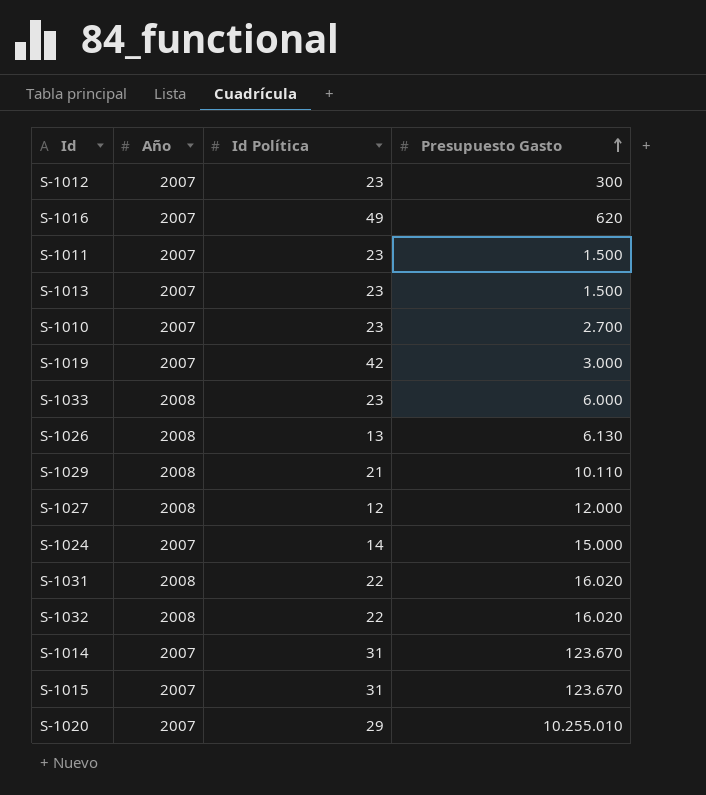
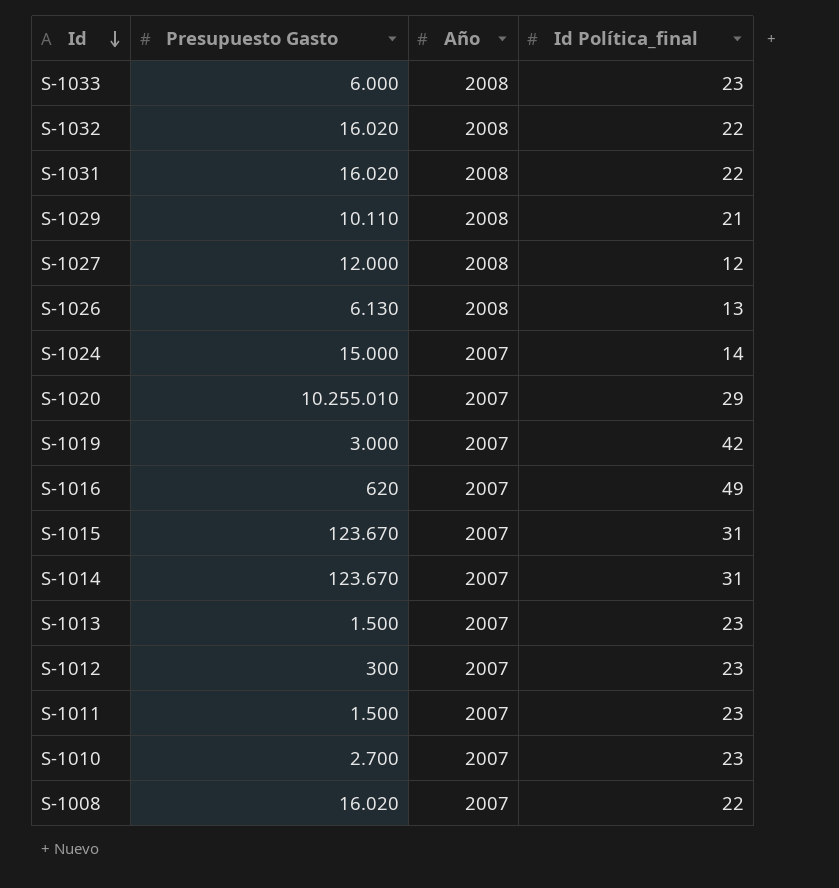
row order: Presupuesto Gasto ascending -> Id descending
column Presupuesto Gasto | position: 4 -> 2
column name: Id Política -> Id Política_final
row S-1008: none -> 16.020 | 2007 | 22

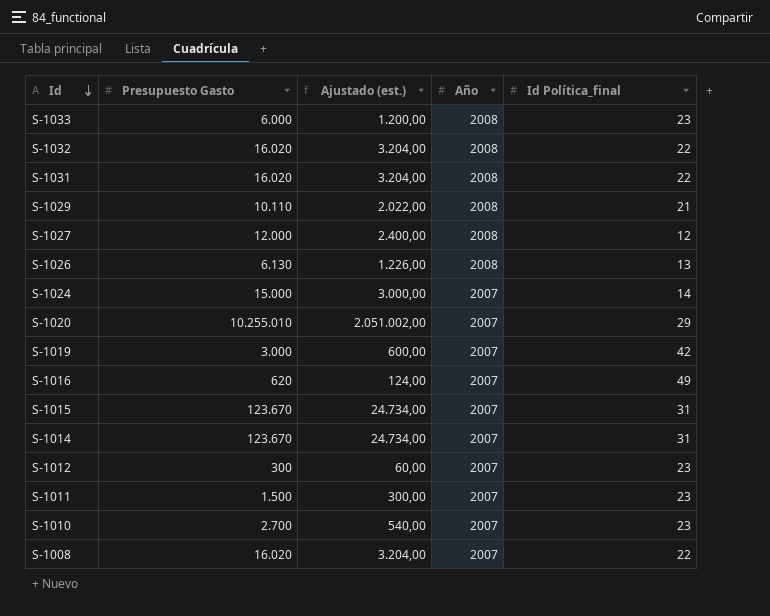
column Ajustado (est.) | formula: none -> [Presupuesto Gasto] * 0,2
row S-1013: 1.500 | 2007 | 23 -> none

